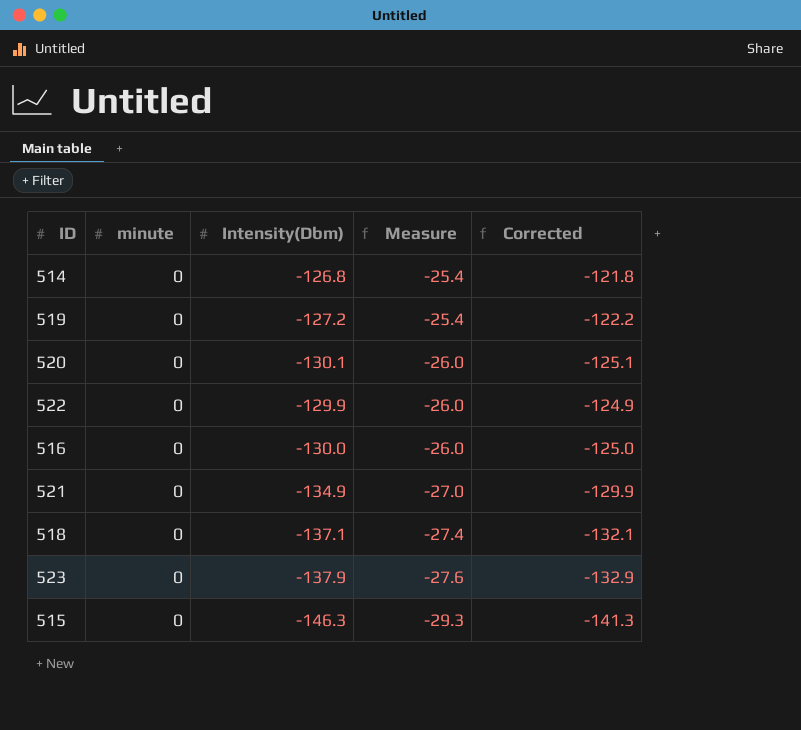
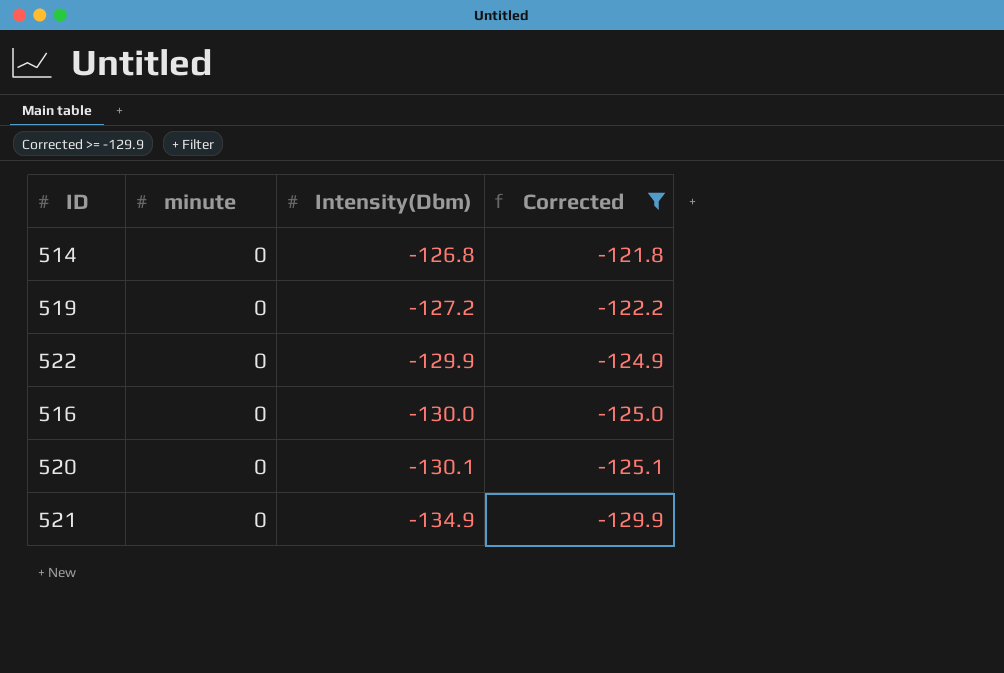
filter: none -> Corrected >= -129.9
row order: Measure descending -> Intensity(Dbm) descending
column Measure | formula: [Intensity(Dbm)] * 0.2 -> none

